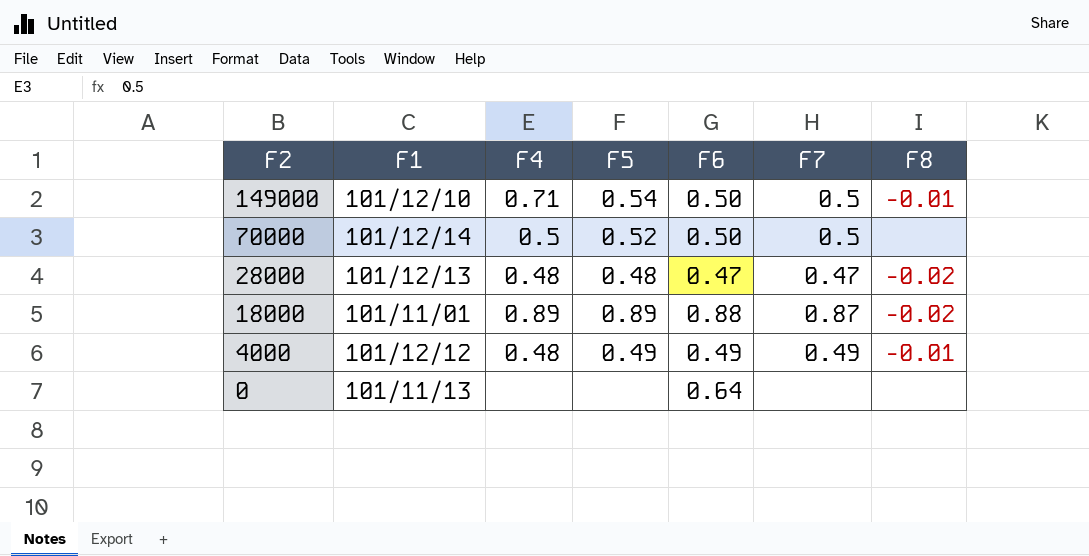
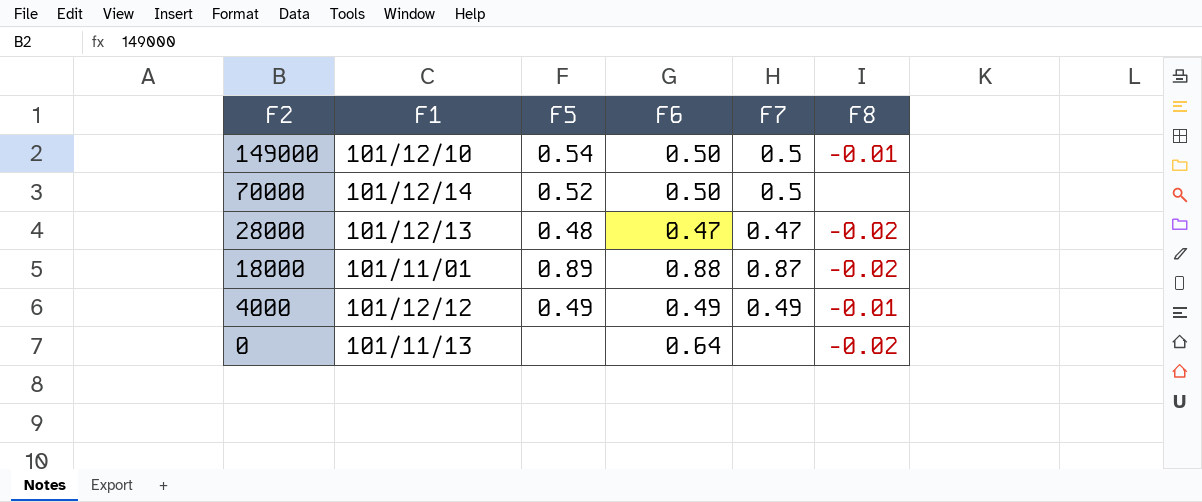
column F4 | position: 3 -> none
0 | F8: none -> -0.02

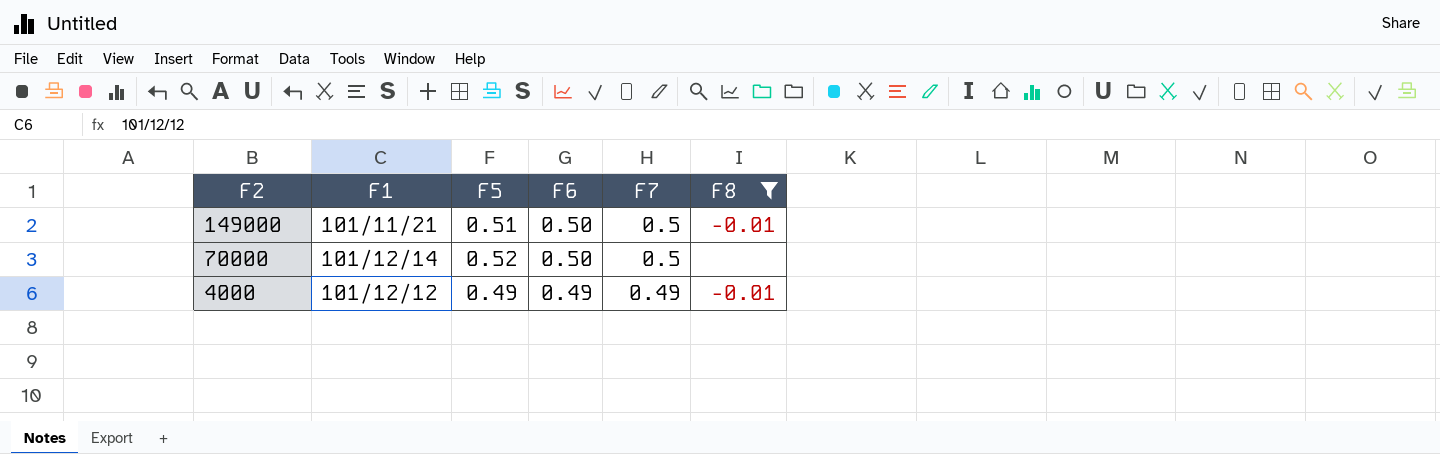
filter: none -> F8 != -0.02
149000 | F1: 101/12/10 -> 101/11/21
149000 | F5: 0.54 -> 0.51

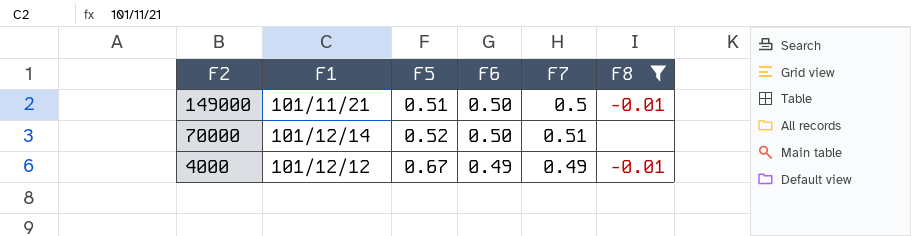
70000 | F7: 0.5 -> 0.51
4000 | F5: 0.49 -> 0.67

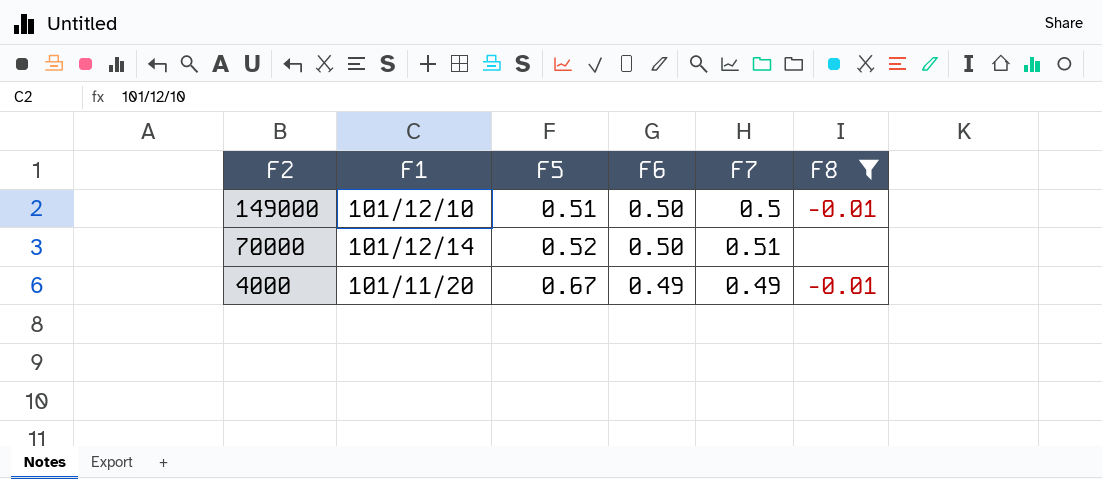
149000 | F1: 101/11/21 -> 101/12/10
4000 | F1: 101/12/12 -> 101/11/20

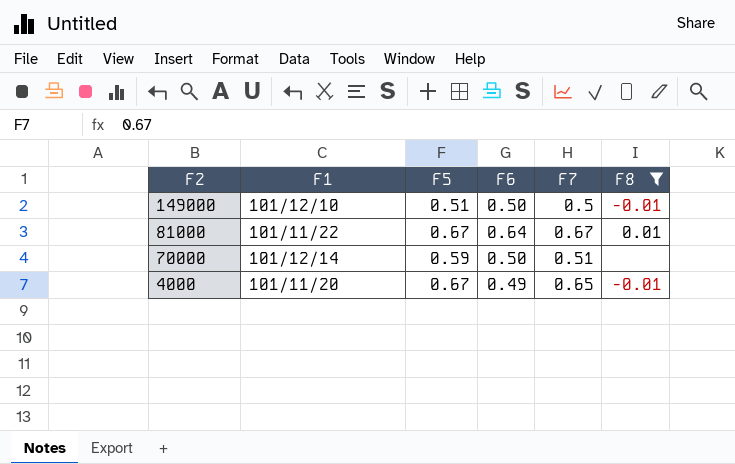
row 81000: none -> 101/11/22 | 0.67 | 0.64 | 0.67 | 0.01
70000 | F5: 0.52 -> 0.59
4000 | F7: 0.49 -> 0.65

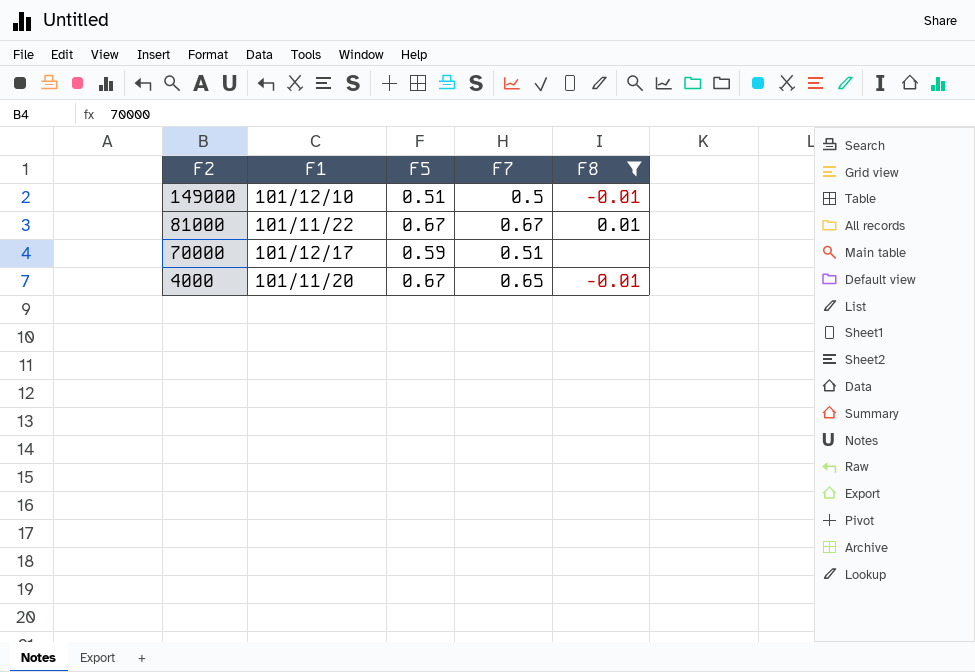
column F6 | position: 4 -> none
70000 | F1: 101/12/14 -> 101/12/17

